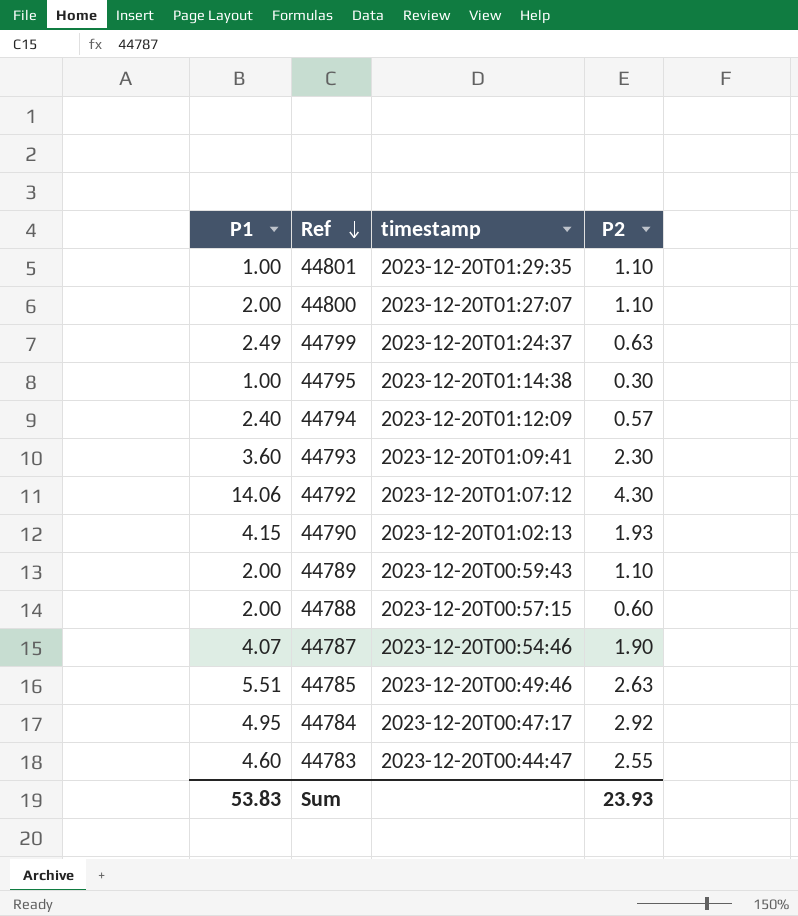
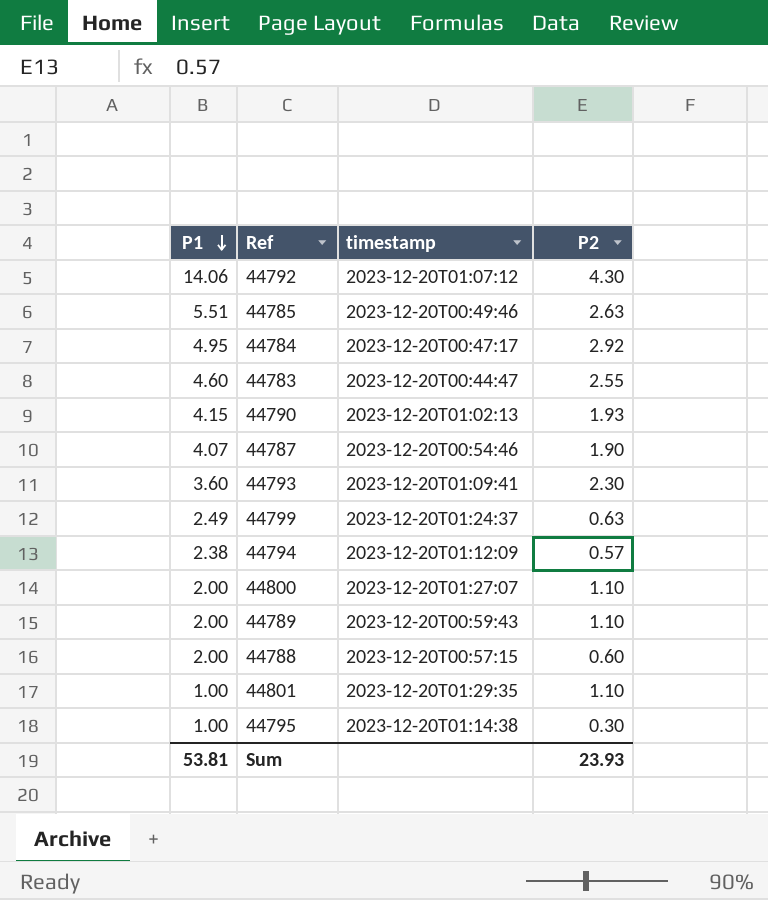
row order: Ref descending -> P1 descending
44794 | P1: 2.40 -> 2.38
Sum | P1: 53.83 -> 53.81

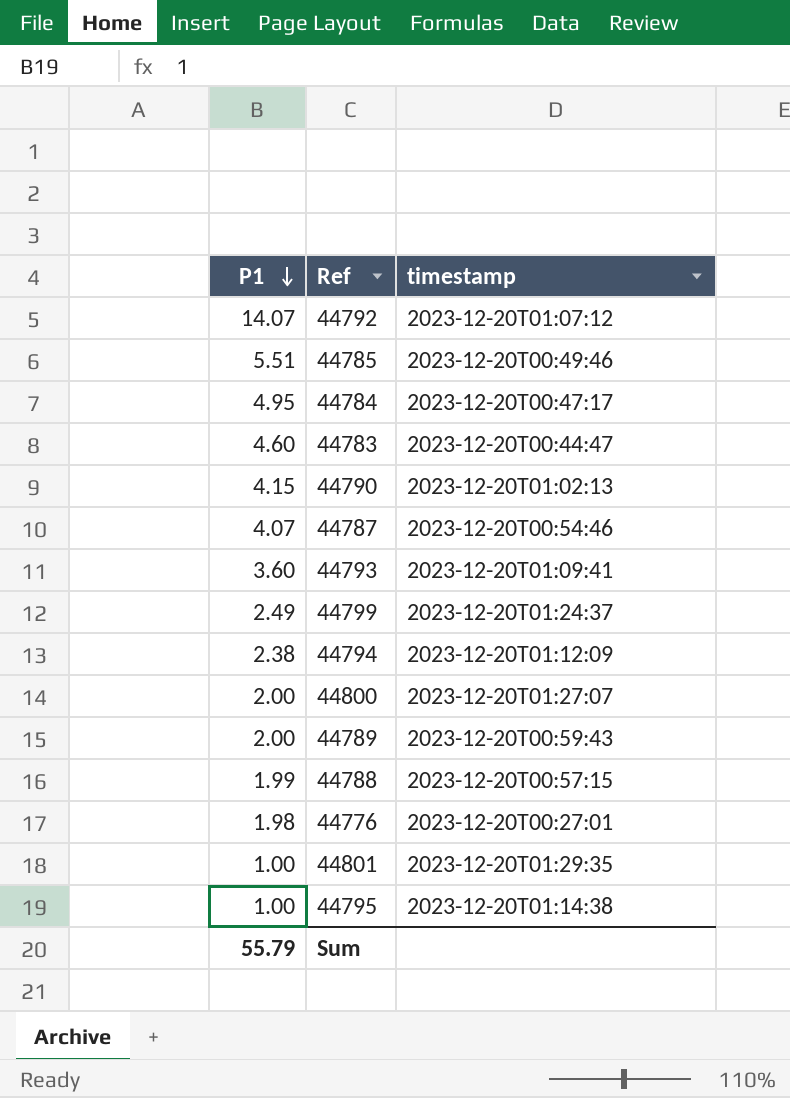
column P2 | position: 4 -> none
44792 | P1: 14.06 -> 14.07
44788 | P1: 2.00 -> 1.99
row 44776: none -> 1.98 | 2023-12-20T00:27:01
Sum | P1: 53.81 -> 55.79

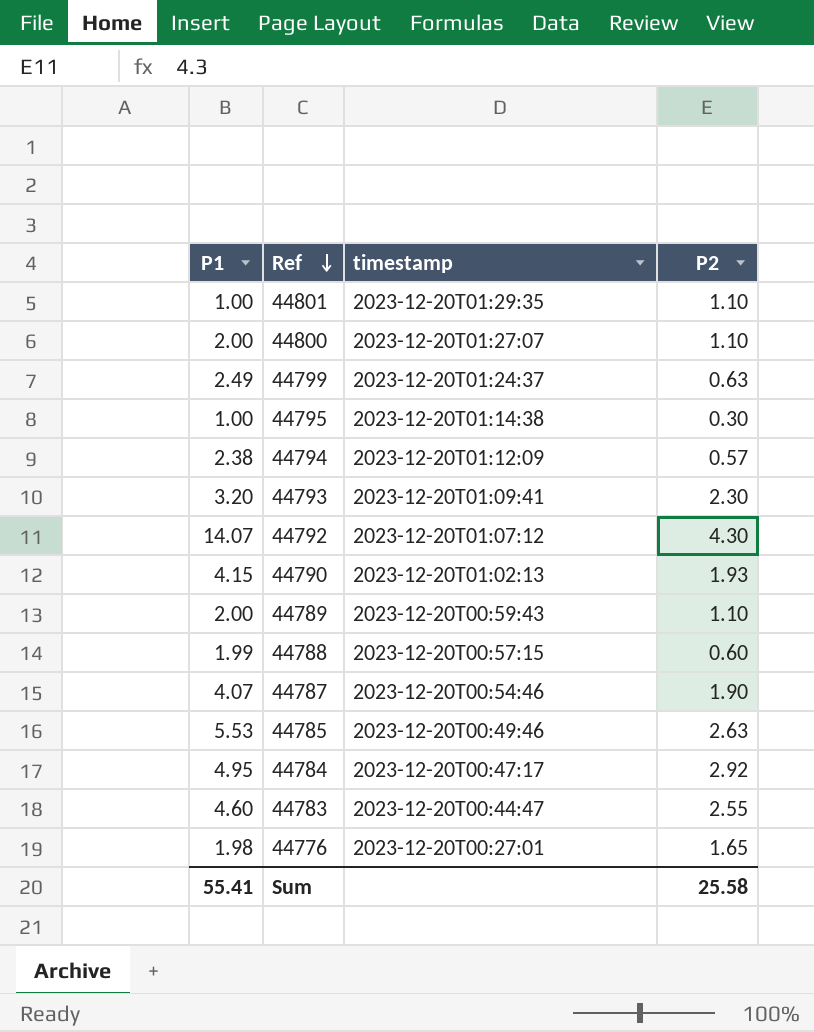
row order: P1 descending -> Ref descending
column P2 | position: none -> 4
44793 | P1: 3.60 -> 3.20
44785 | P1: 5.51 -> 5.53
Sum | P1: 55.79 -> 55.41

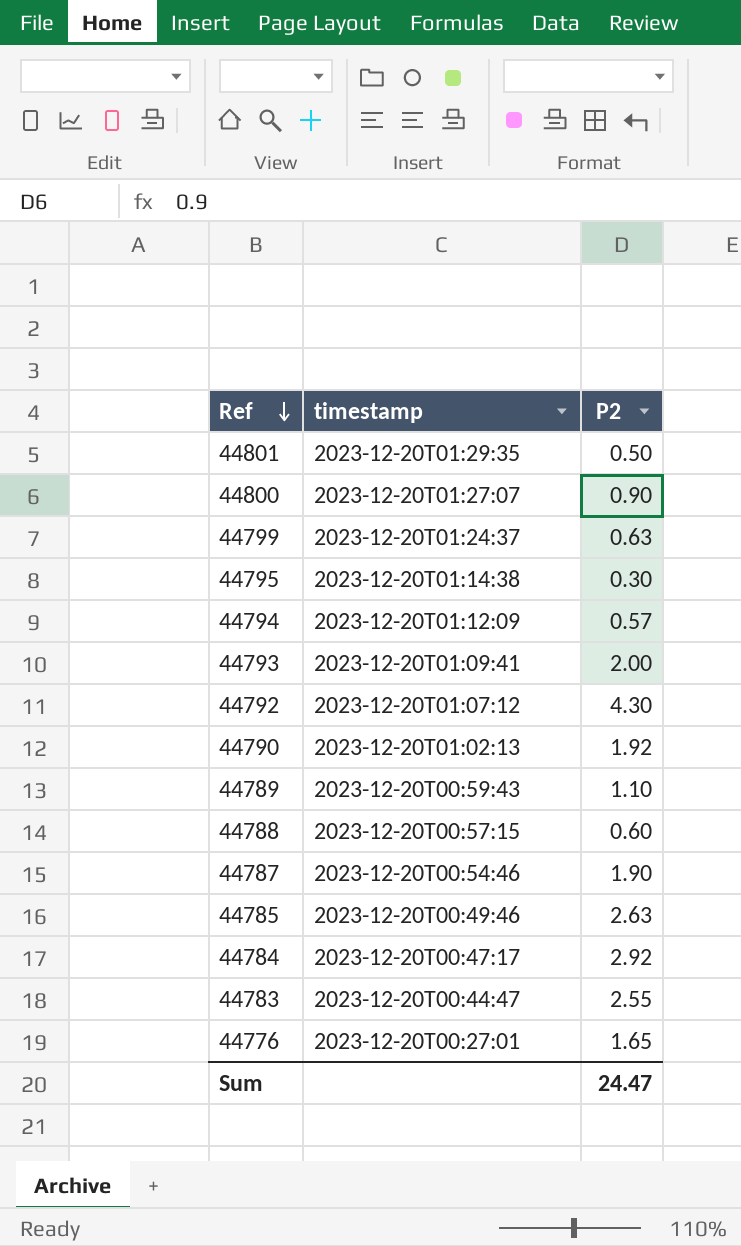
column P1 | position: 1 -> none
44801 | P2: 1.10 -> 0.50
44800 | P2: 1.10 -> 0.90
44793 | P2: 2.30 -> 2.00
44790 | P2: 1.93 -> 1.92
Sum | P2: 25.58 -> 24.47

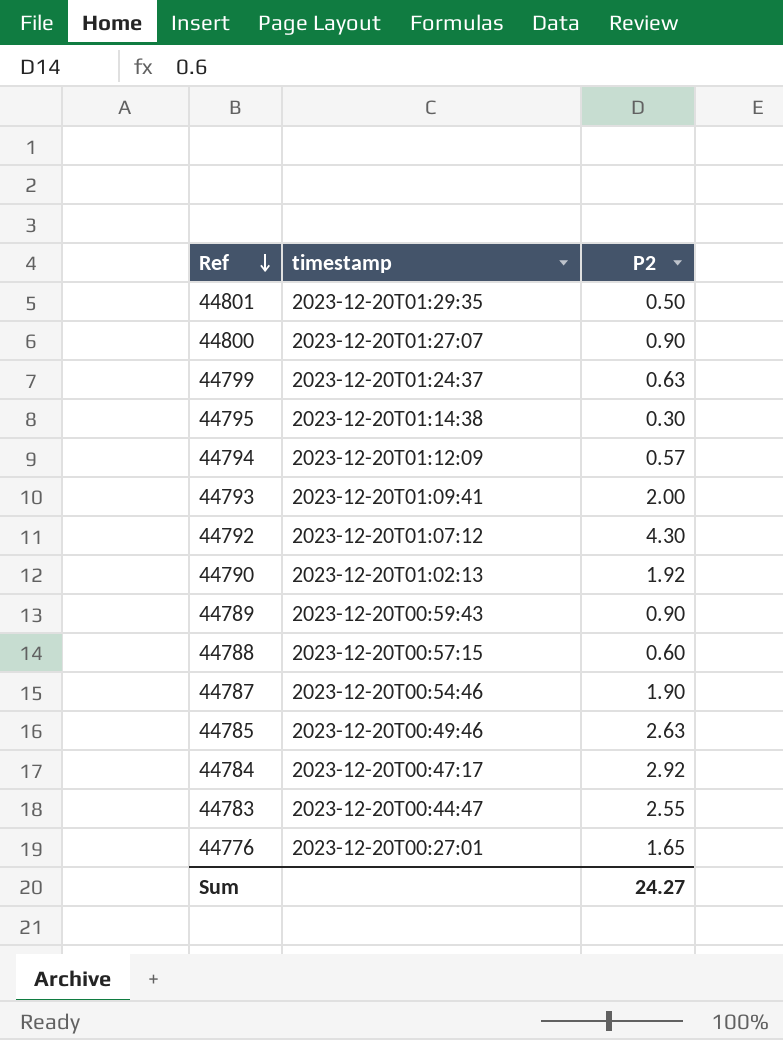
44789 | P2: 1.10 -> 0.90
Sum | P2: 24.47 -> 24.27

